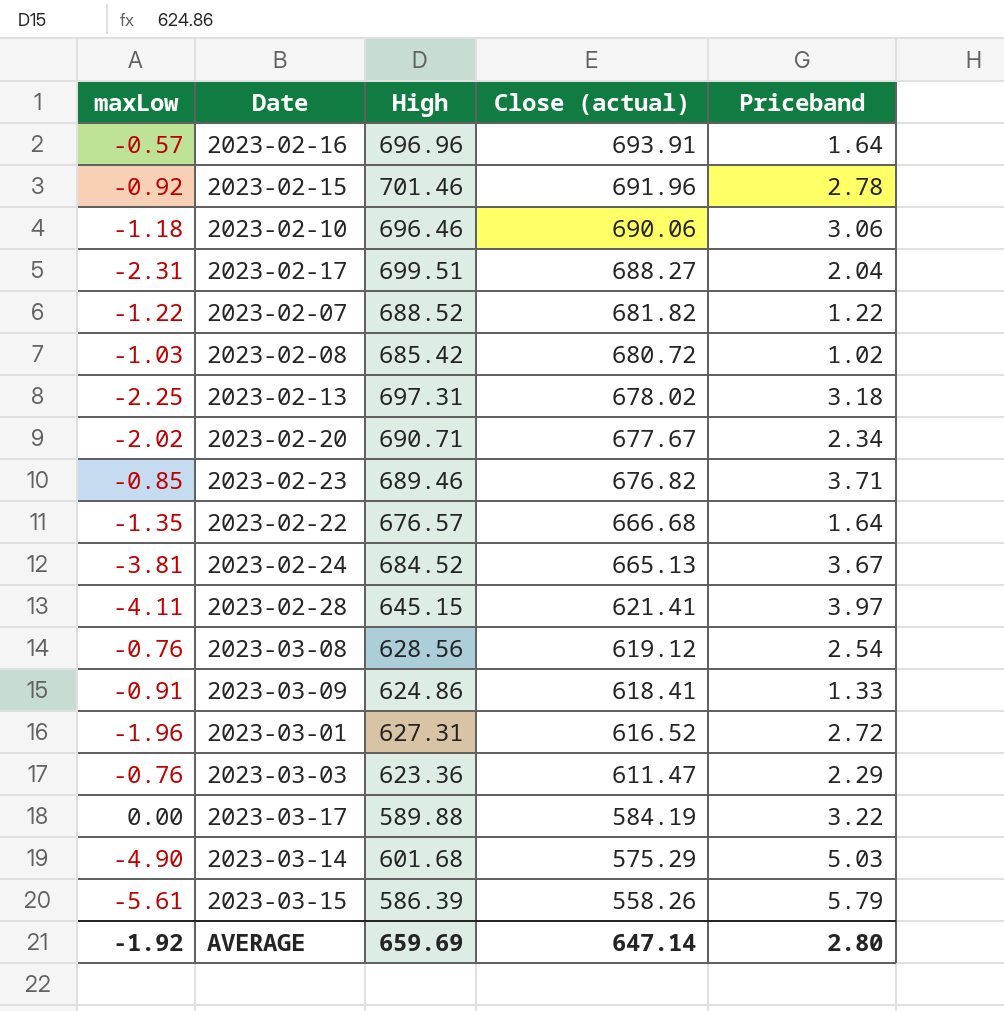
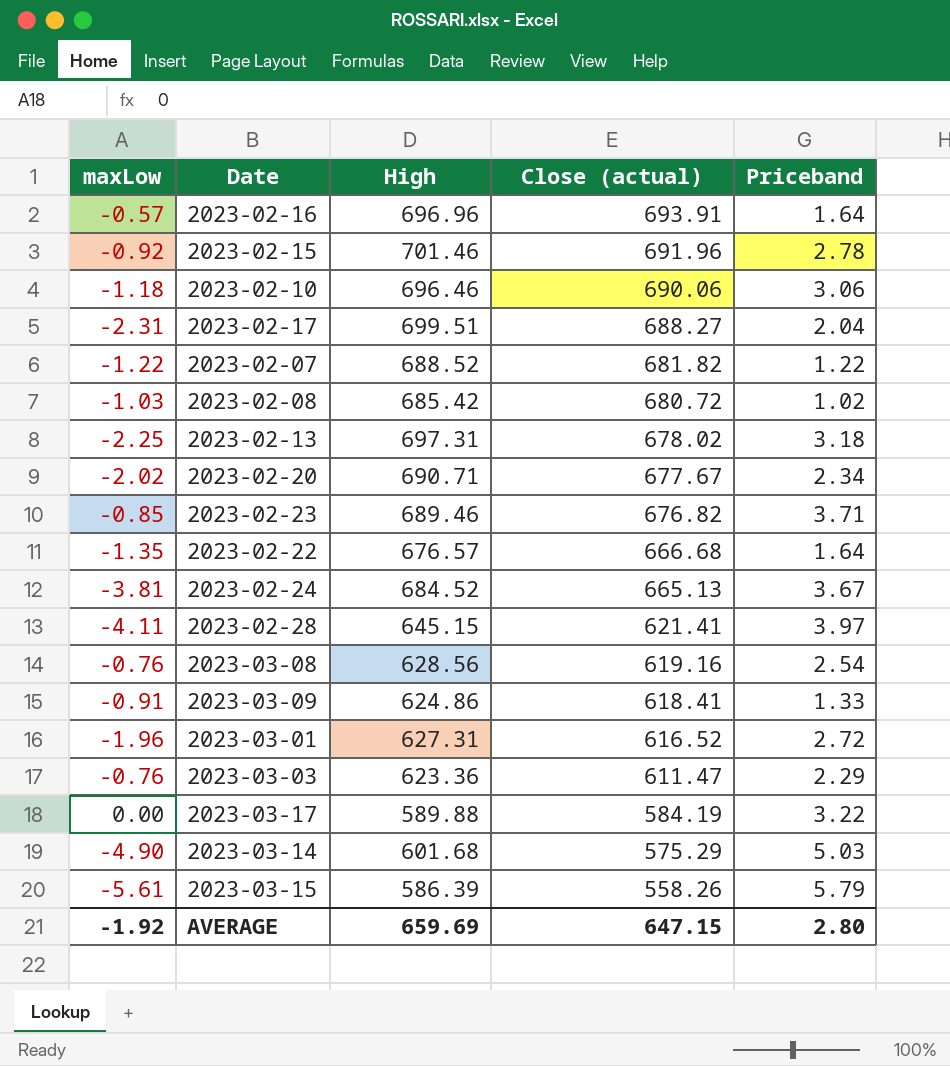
2023-03-08 | Close (actual): 619.12 -> 619.16
AVERAGE | Close (actual): 647.14 -> 647.15

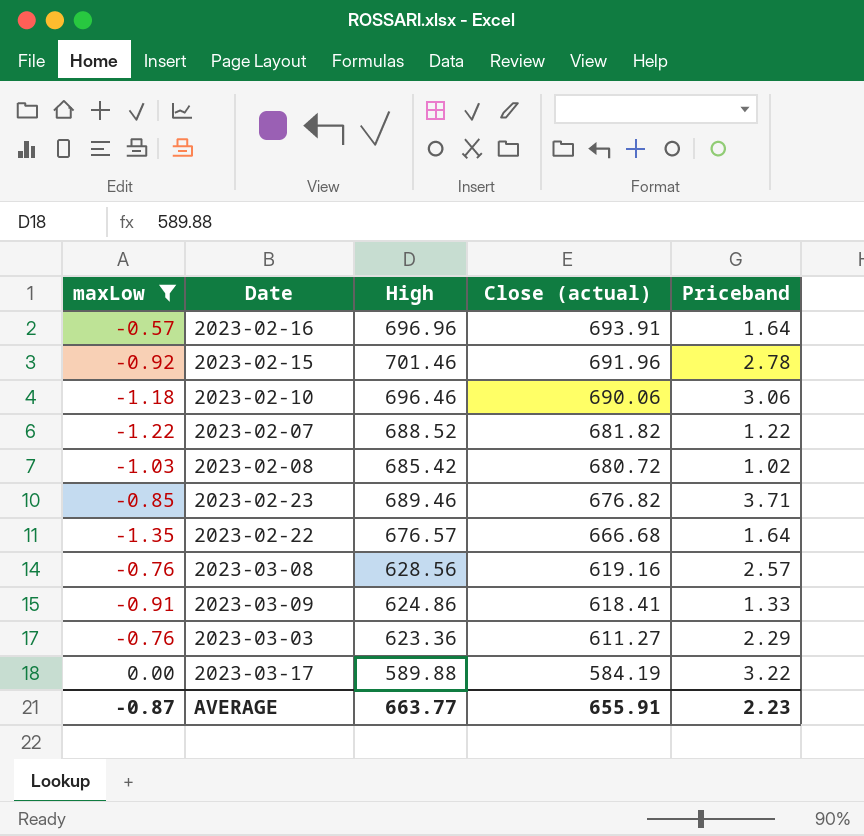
filter: none -> maxLow >= -1.35
2023-03-08 | Priceband: 2.54 -> 2.57
2023-03-03 | Close (actual): 611.47 -> 611.27
AVERAGE | maxLow: -1.92 -> -0.87
AVERAGE | High: 659.69 -> 663.77
AVERAGE | Close (actual): 647.15 -> 655.91
AVERAGE | Priceband: 2.80 -> 2.23

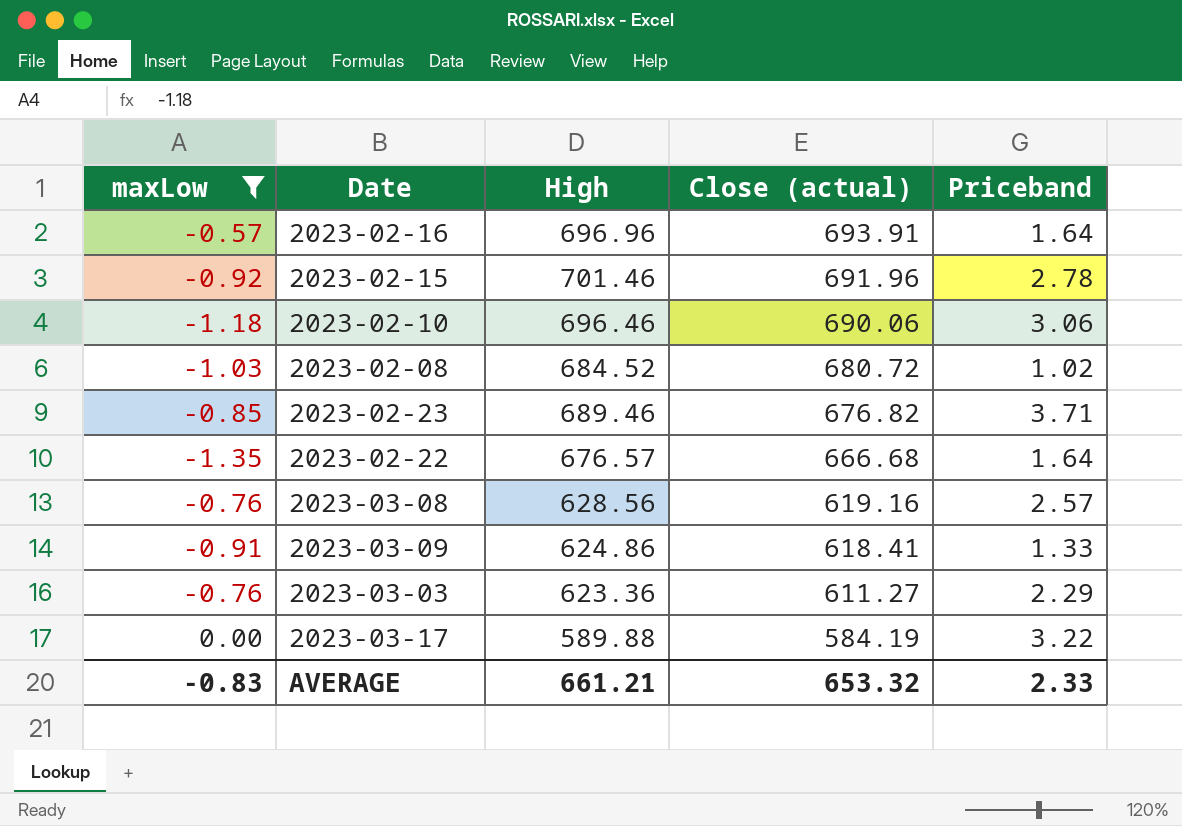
row 2023-02-07: -1.22 | 688.52 | 681.82 | 1.22 -> none
2023-02-08 | High: 685.42 -> 684.52
AVERAGE | maxLow: -0.87 -> -0.83
AVERAGE | High: 663.77 -> 661.21
AVERAGE | Close (actual): 655.91 -> 653.32
AVERAGE | Priceband: 2.23 -> 2.33

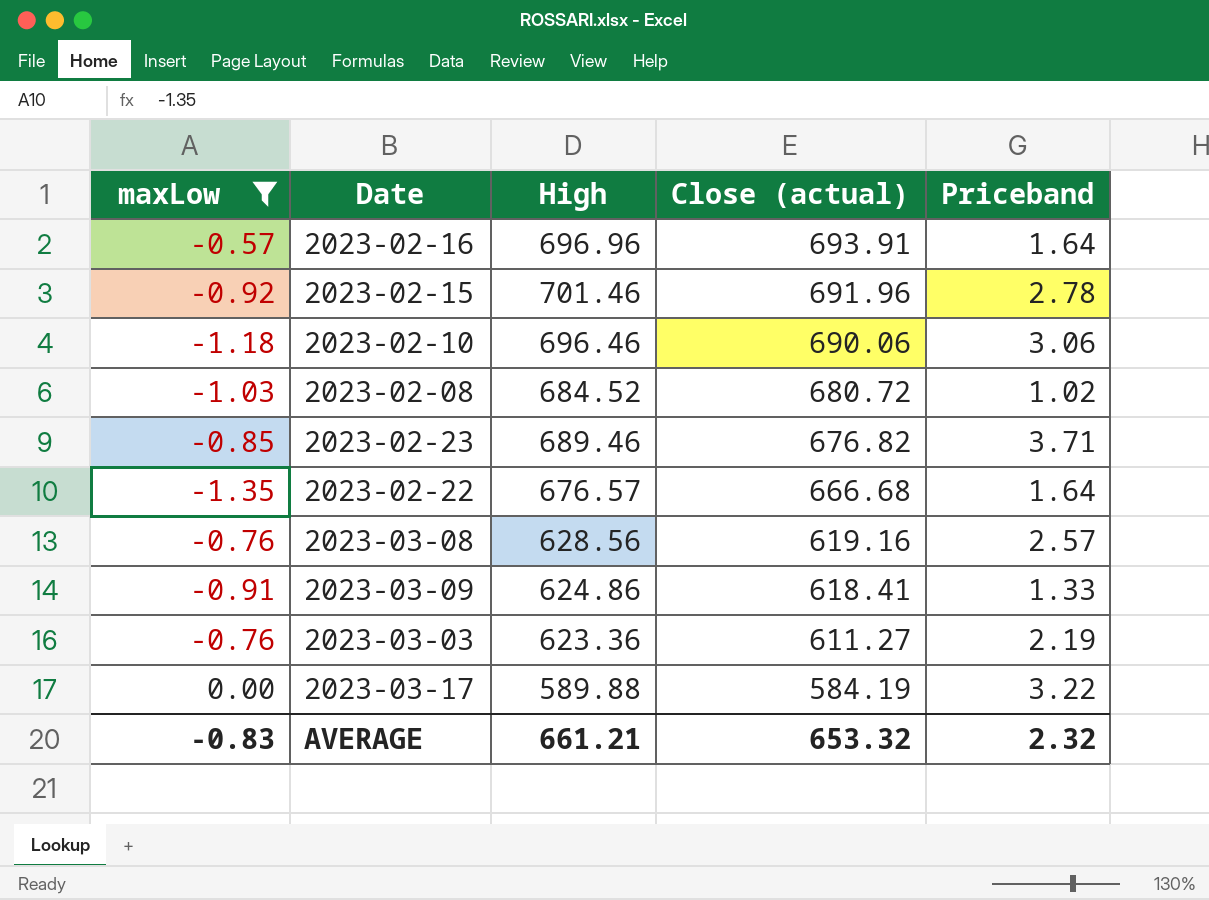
2023-03-03 | Priceband: 2.29 -> 2.19
AVERAGE | Priceband: 2.33 -> 2.32

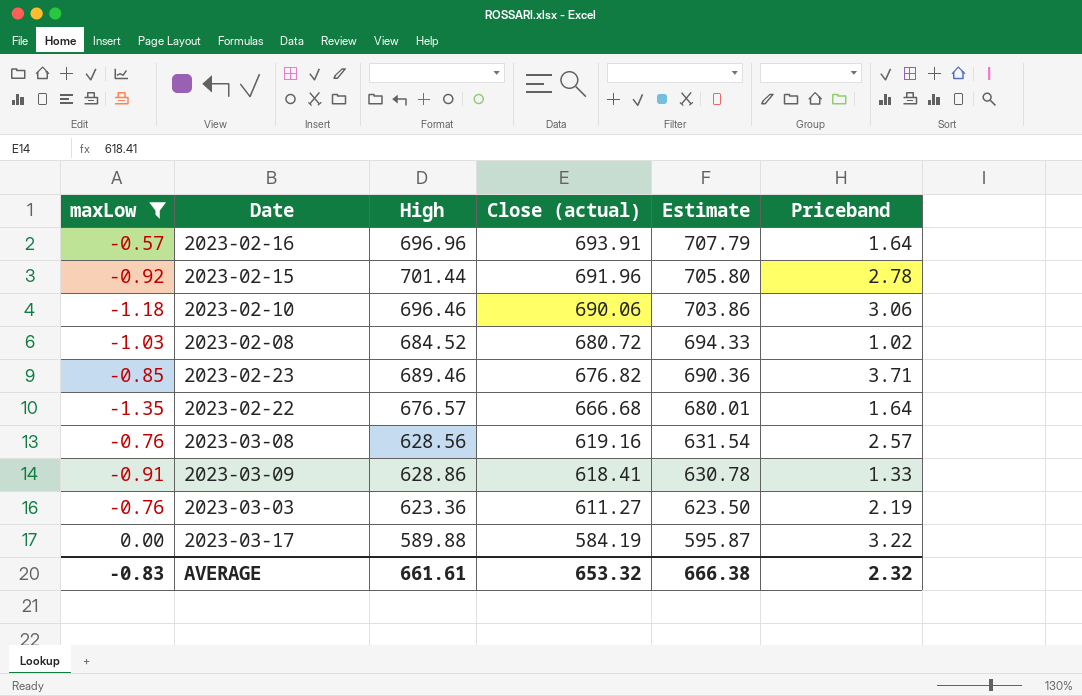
column Estimate | formula: none -> [Close (actual)] * 1.02
2023-02-15 | High: 701.46 -> 701.44
2023-03-09 | High: 624.86 -> 628.86
AVERAGE | High: 661.21 -> 661.61

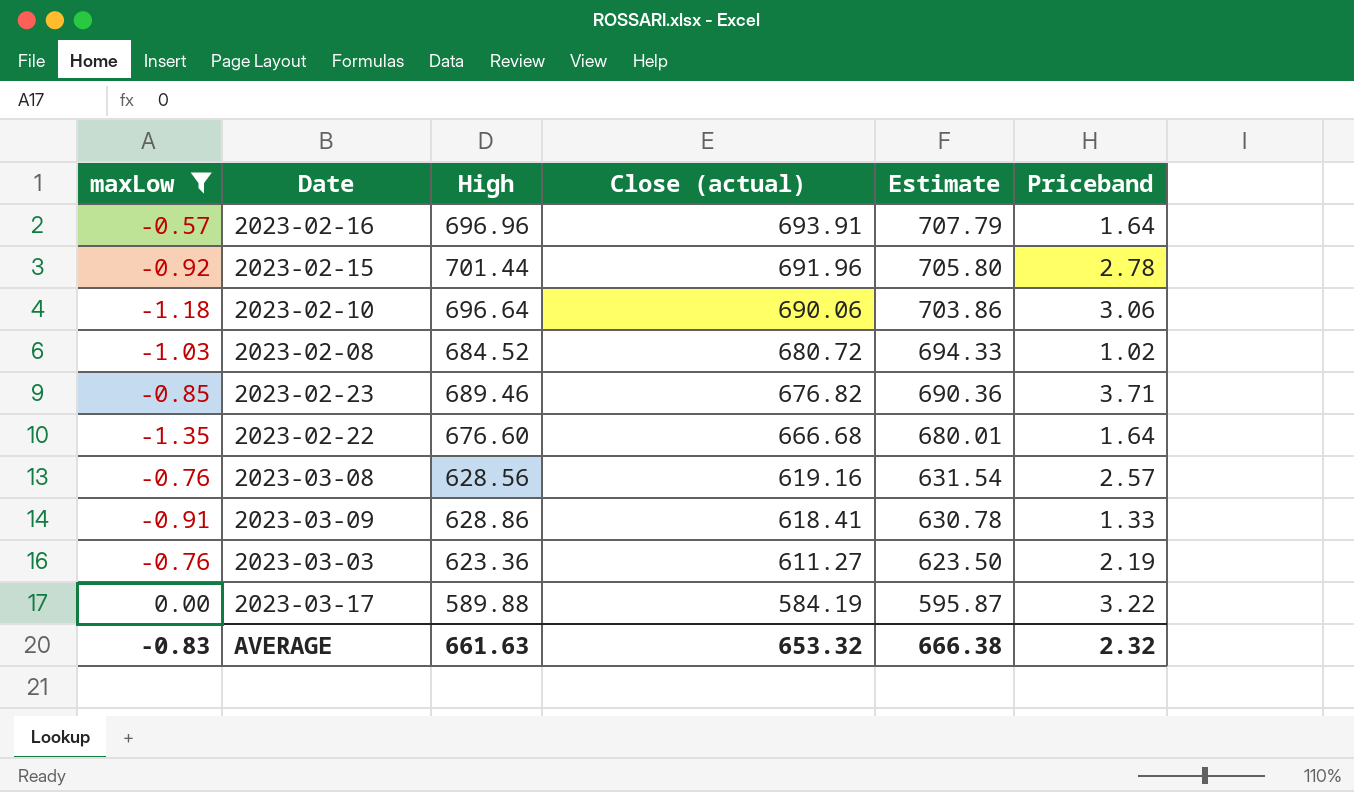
2023-02-10 | High: 696.46 -> 696.64
2023-02-22 | High: 676.57 -> 676.60
AVERAGE | High: 661.61 -> 661.63

